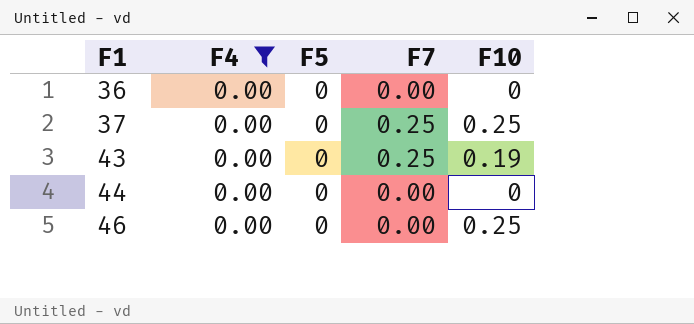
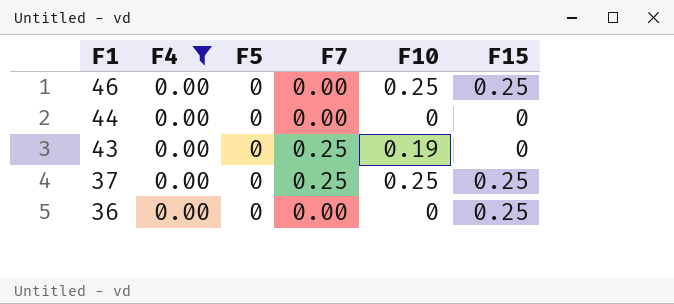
row order: F1 ascending -> F1 descending
column F15 | position: none -> 6

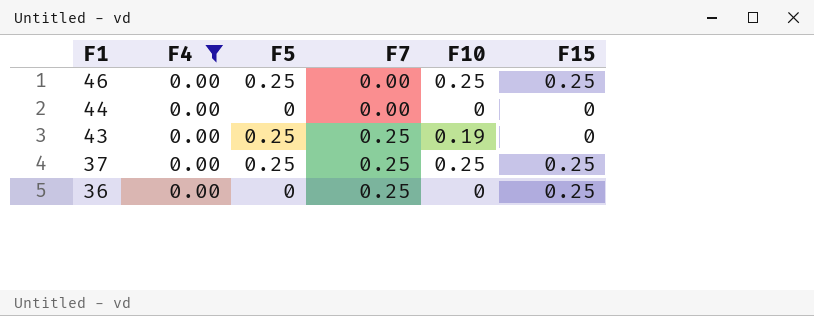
46 | F5: 0 -> 0.25
43 | F5: 0 -> 0.25
37 | F5: 0 -> 0.25
36 | F7: 0.00 -> 0.25

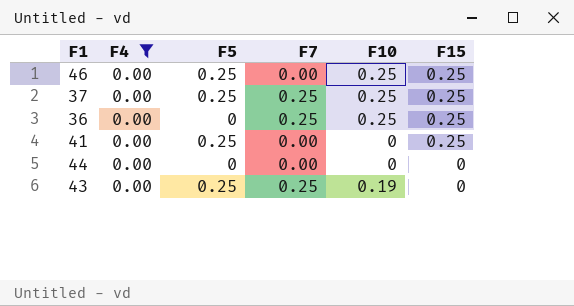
row order: F1 descending -> F15 descending
36 | F10: 0 -> 0.25
row 41: none -> 0.00 | 0.25 | 0.00 | 0 | 0.25

